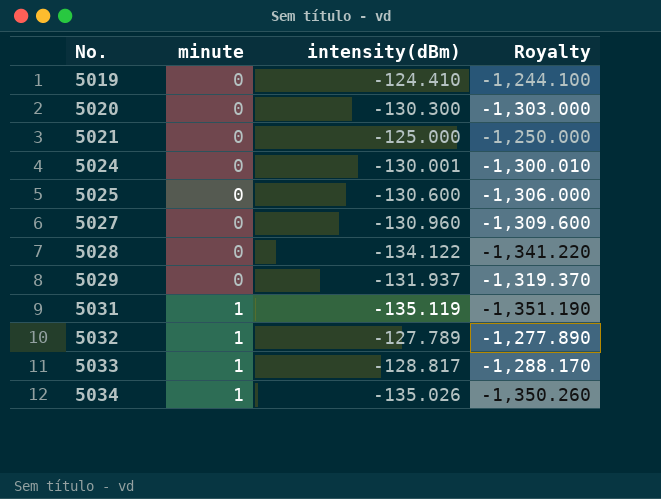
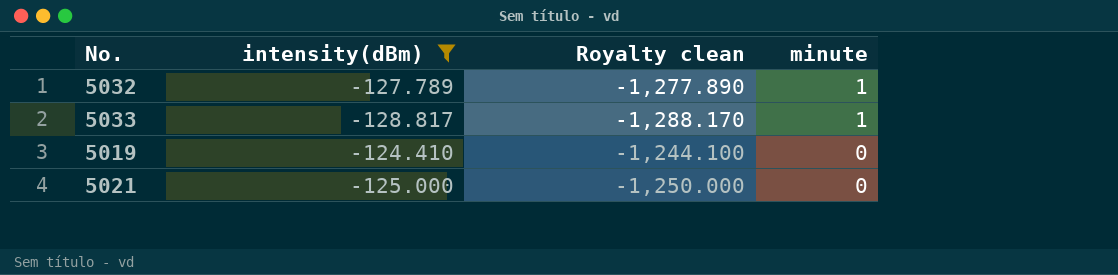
filter: none -> intensity(dBm) >= -128.817
row order: No. ascending -> minute descending
column name: Royalty -> Royalty clean
column minute | position: 2 -> 4

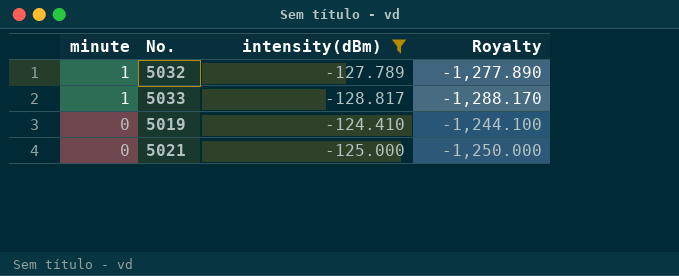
column minute | position: 4 -> 1
column name: Royalty clean -> Royalty

